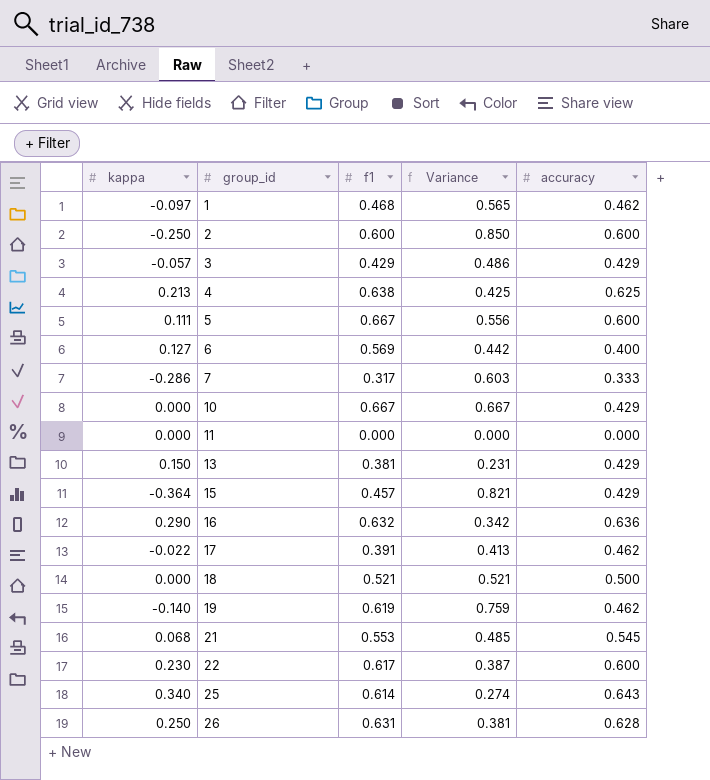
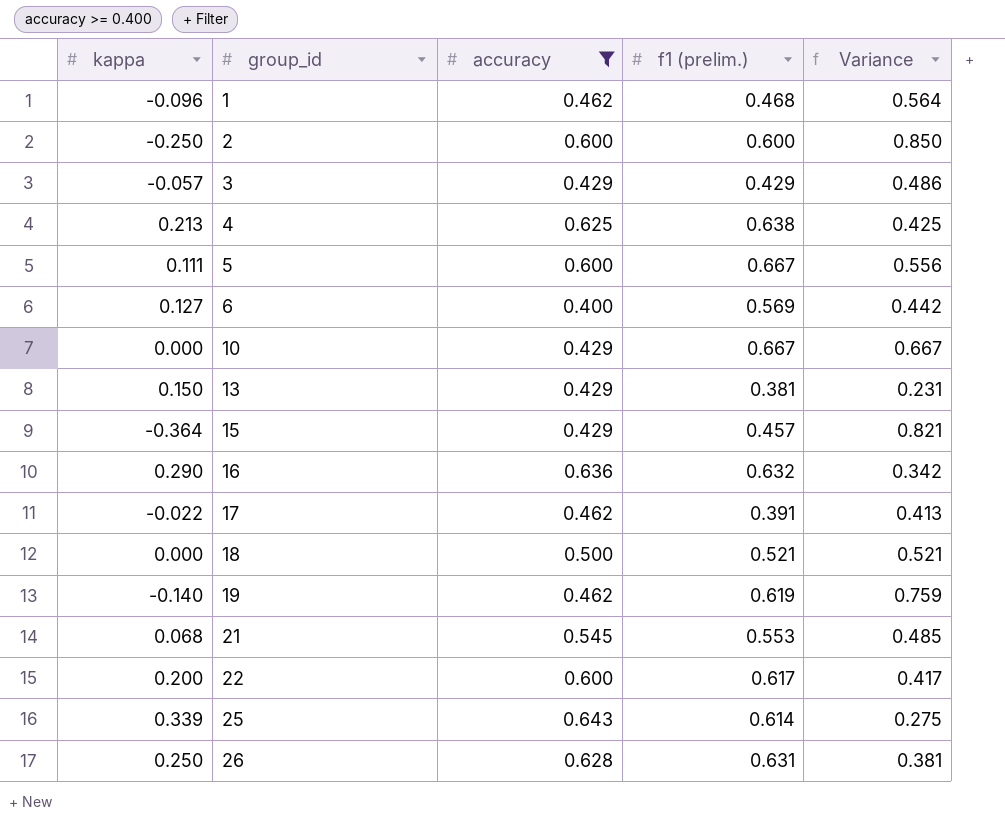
filter: none -> accuracy >= 0.400
column accuracy | position: 5 -> 3
column name: f1 -> f1 (prelim.)
1 | kappa: -0.097 -> -0.096
1 | Variance: 0.565 -> 0.564
22 | kappa: 0.230 -> 0.200
22 | Variance: 0.387 -> 0.417
25 | kappa: 0.340 -> 0.339
25 | Variance: 0.274 -> 0.275

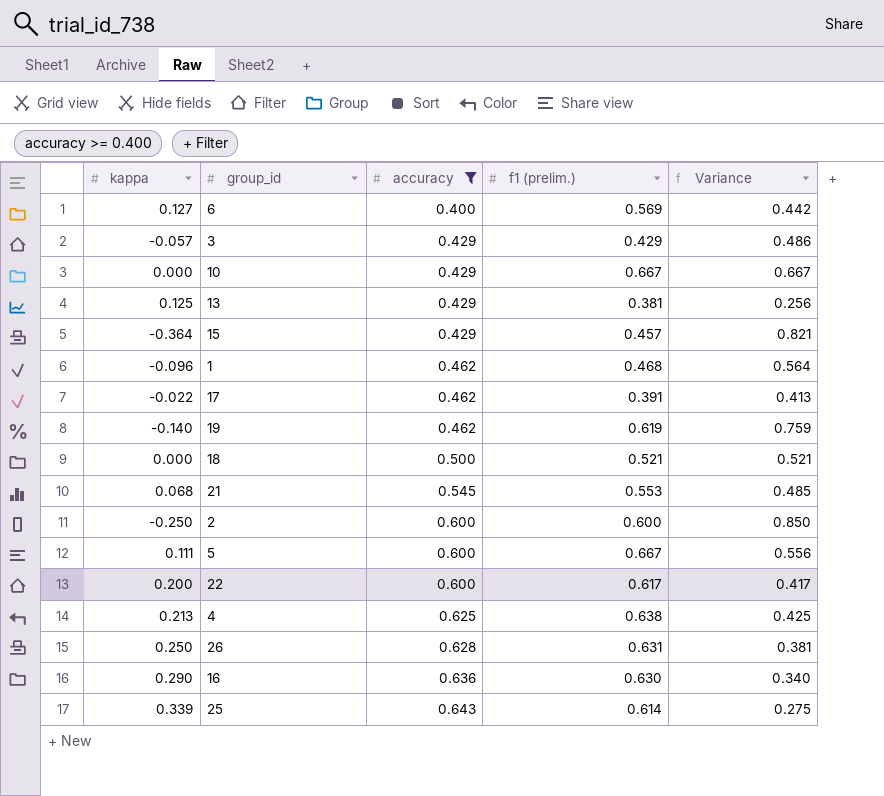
row order: group_id ascending -> accuracy ascending
13 | kappa: 0.150 -> 0.125
13 | Variance: 0.231 -> 0.256
16 | f1 (prelim.): 0.632 -> 0.630
16 | Variance: 0.342 -> 0.340

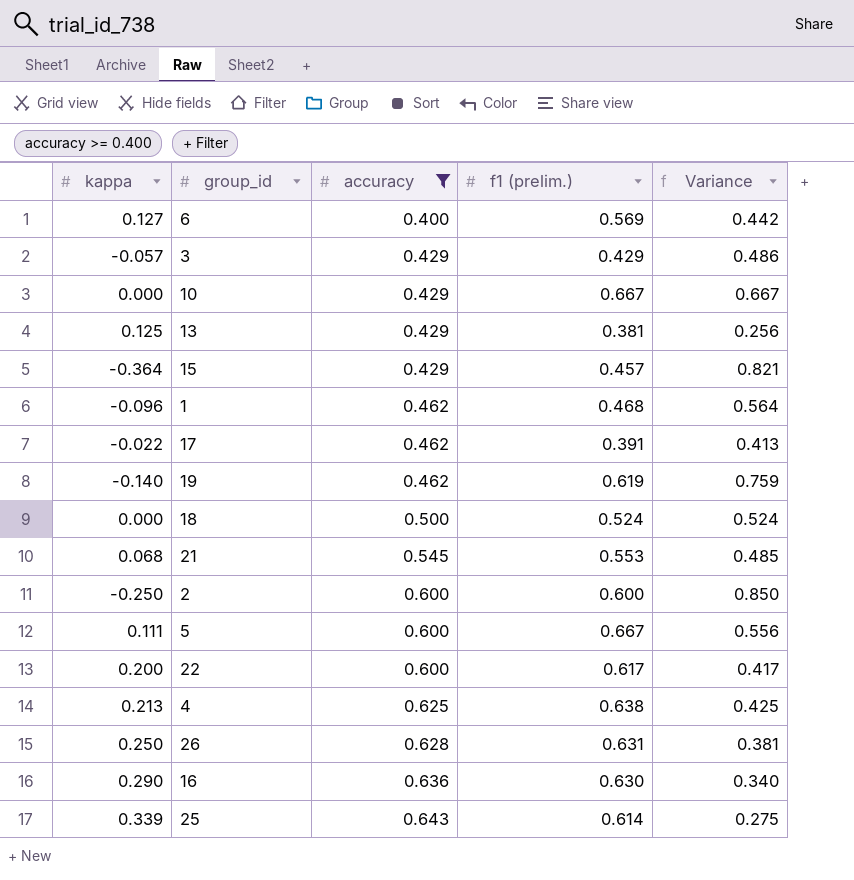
18 | f1 (prelim.): 0.521 -> 0.524
18 | Variance: 0.521 -> 0.524

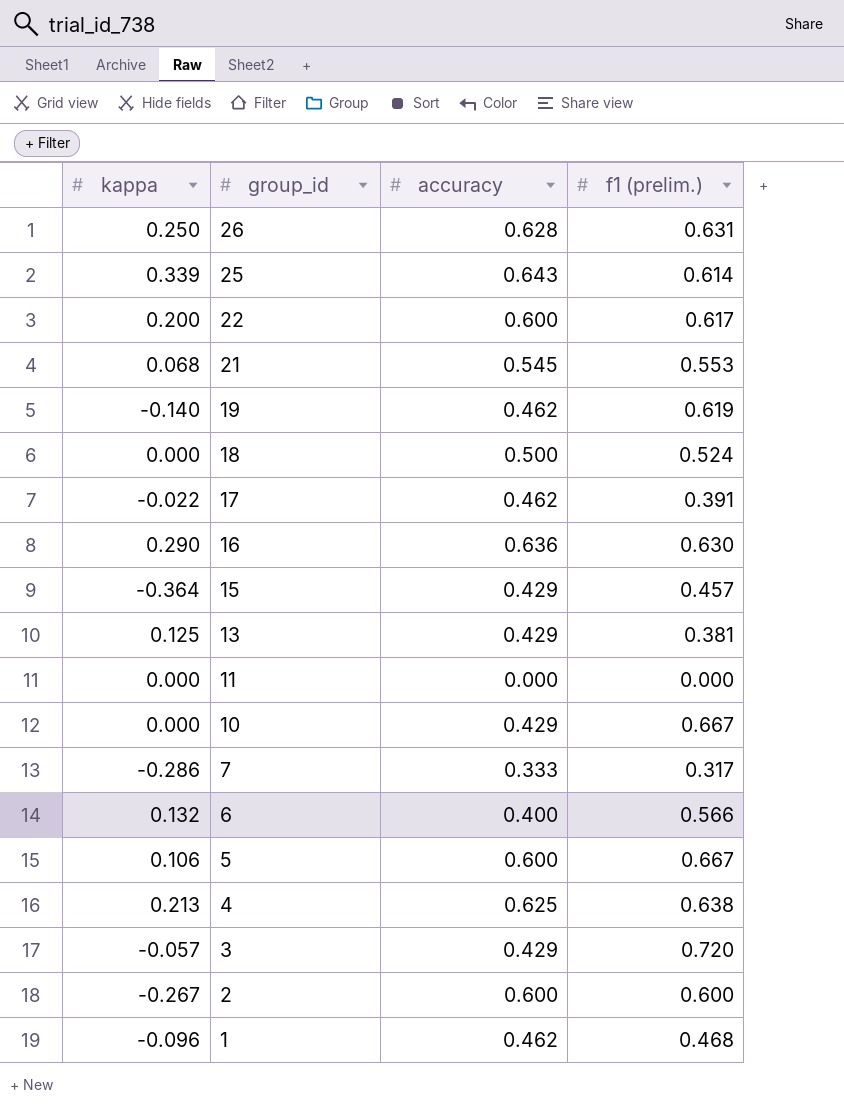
filter: accuracy >= 0.400 -> none
row order: accuracy ascending -> group_id descending
column Variance | formula: [f1 (prelim.)] - [kappa] -> none
6 | kappa: 0.127 -> 0.132
6 | f1 (prelim.): 0.569 -> 0.566
5 | kappa: 0.111 -> 0.106
3 | f1 (prelim.): 0.429 -> 0.720
2 | kappa: -0.250 -> -0.267

